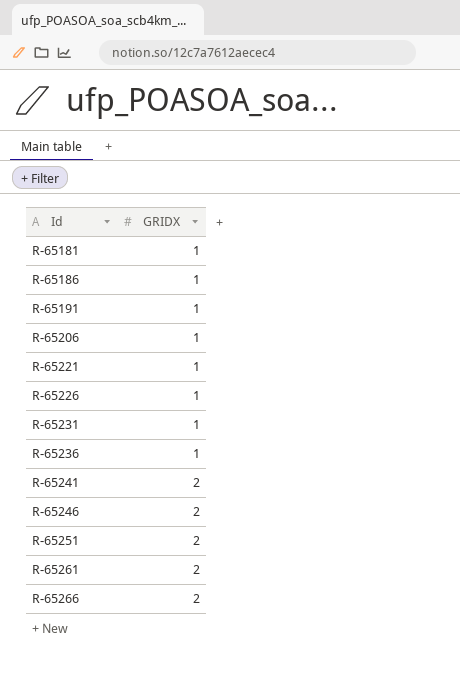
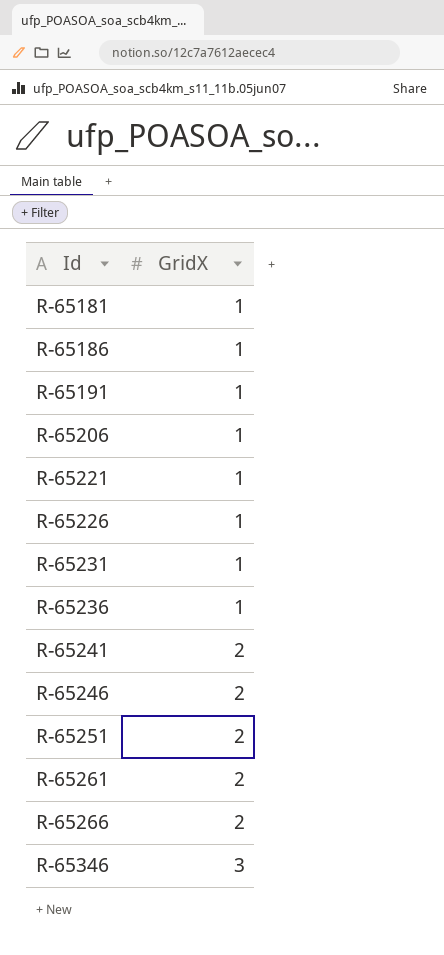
column name: GRIDX -> GridX
row R-65346: none -> 3

